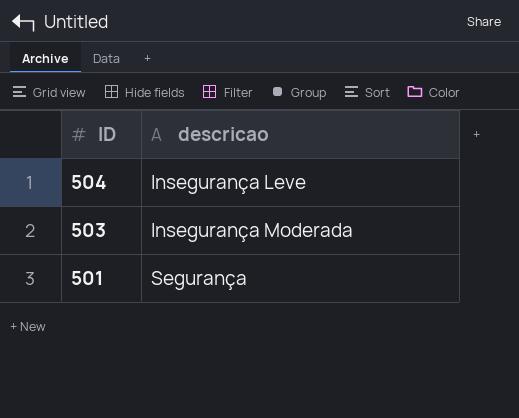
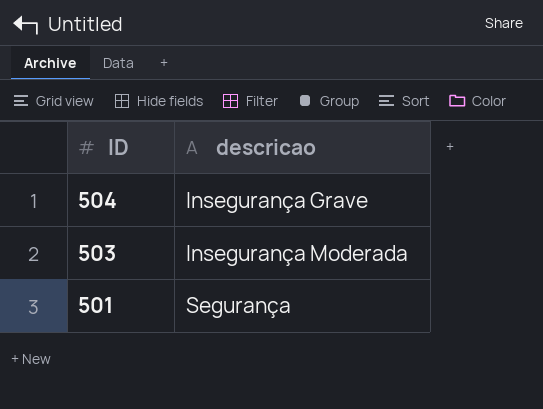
504 | descricao: Insegurança Leve -> Insegurança Grave

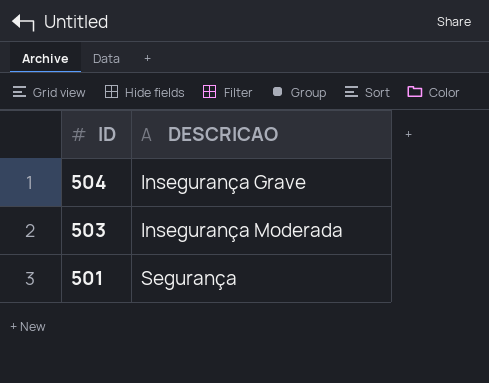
column name: descricao -> DESCRICAO

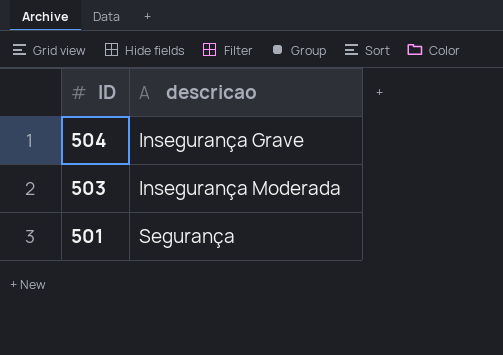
column name: DESCRICAO -> descricao

